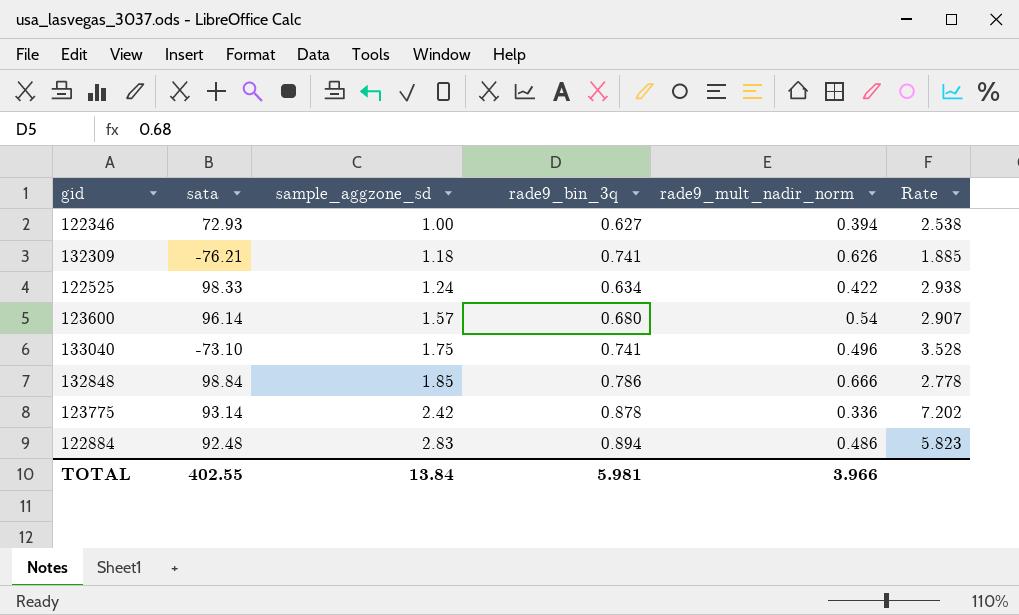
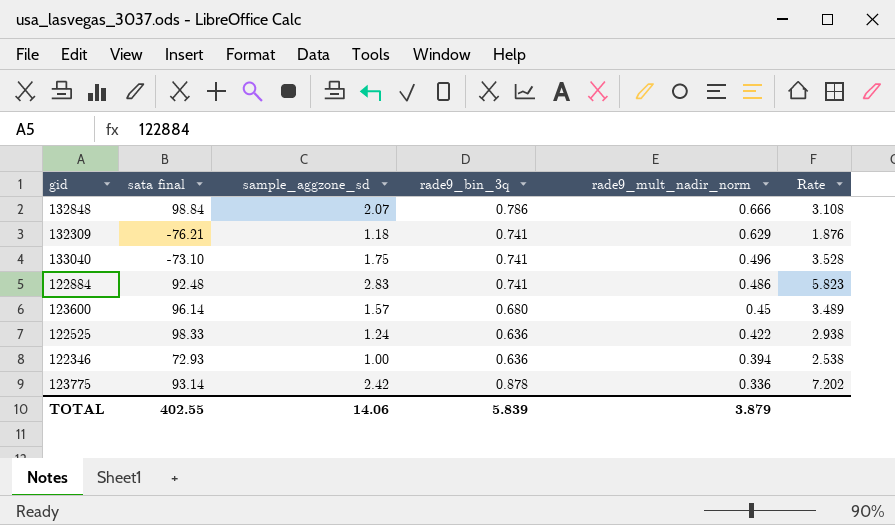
row order: sample_aggzone_sd ascending -> rade9_mult_nadir_norm descending
column name: sata -> sata final
132848 | sample_aggzone_sd: 1.85 -> 2.07
132848 | Rate: 2.778 -> 3.108
132309 | rade9_mult_nadir_norm: 0.626 -> 0.629
132309 | Rate: 1.885 -> 1.876
122884 | rade9_bin_3q: 0.894 -> 0.741
123600 | rade9_mult_nadir_norm: 0.54 -> 0.45
123600 | Rate: 2.907 -> 3.489
122525 | rade9_bin_3q: 0.634 -> 0.636
122346 | rade9_bin_3q: 0.627 -> 0.636
TOTAL | sample_aggzone_sd: 13.84 -> 14.06
TOTAL | rade9_bin_3q: 5.981 -> 5.839
TOTAL | rade9_mult_nadir_norm: 3.966 -> 3.879

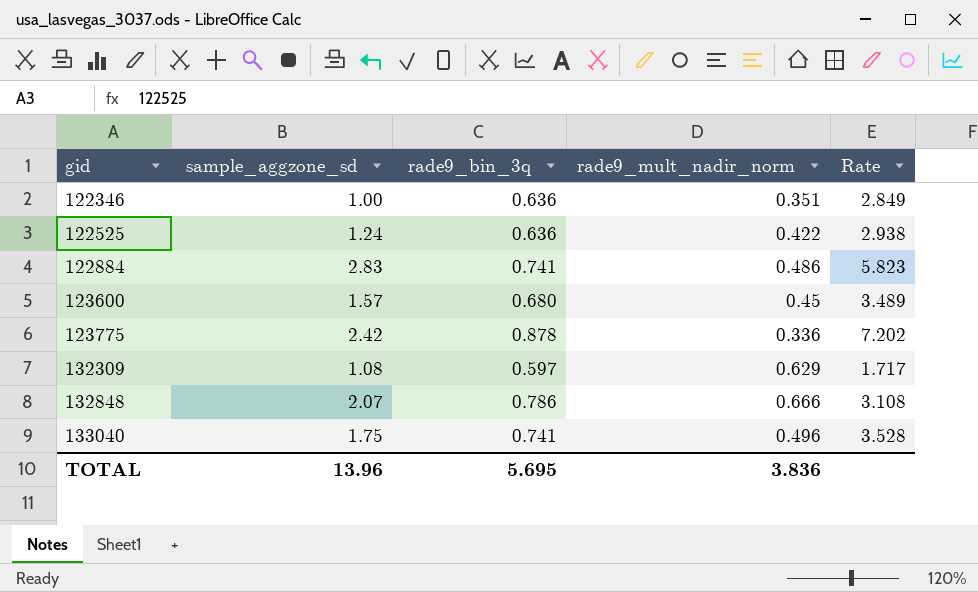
row order: rade9_mult_nadir_norm descending -> gid ascending
column sata final | position: 2 -> none
122346 | rade9_mult_nadir_norm: 0.394 -> 0.351
122346 | Rate: 2.538 -> 2.849
132309 | sample_aggzone_sd: 1.18 -> 1.08
132309 | rade9_bin_3q: 0.741 -> 0.597
132309 | Rate: 1.876 -> 1.717
TOTAL | sample_aggzone_sd: 14.06 -> 13.96
TOTAL | rade9_bin_3q: 5.839 -> 5.695
TOTAL | rade9_mult_nadir_norm: 3.879 -> 3.836

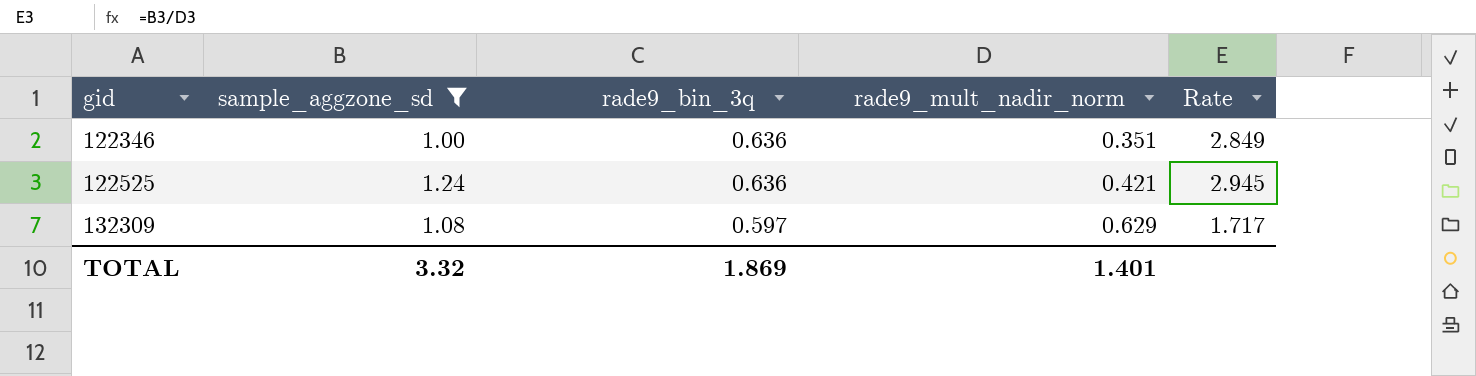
filter: none -> sample_aggzone_sd <= 1.24
122525 | rade9_mult_nadir_norm: 0.422 -> 0.421
122525 | Rate: 2.938 -> 2.945
TOTAL | sample_aggzone_sd: 13.96 -> 3.32
TOTAL | rade9_bin_3q: 5.695 -> 1.869
TOTAL | rade9_mult_nadir_norm: 3.836 -> 1.401

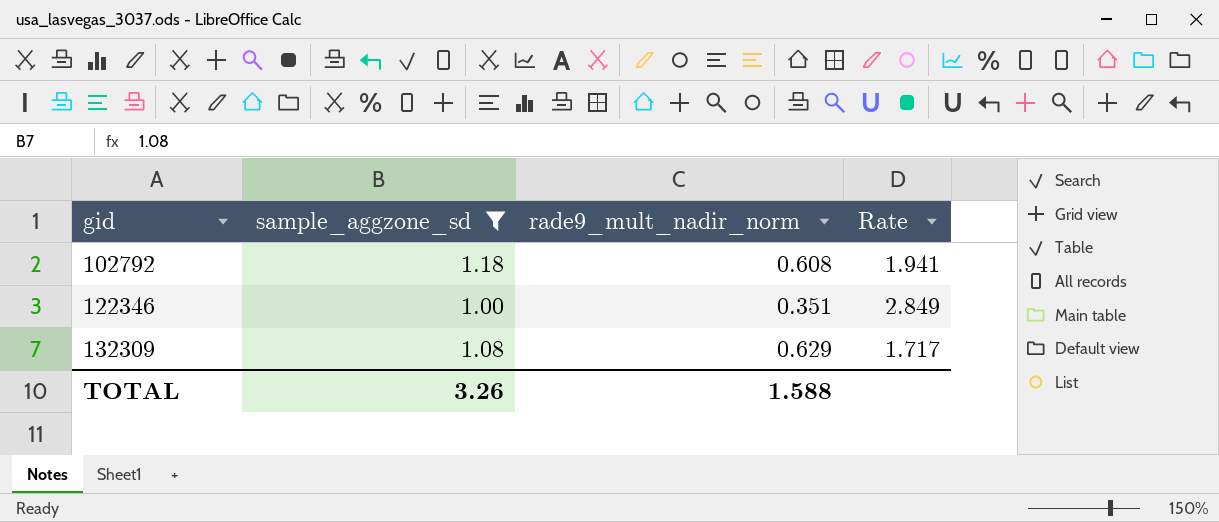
column rade9_bin_3q | position: 3 -> none
row 122525: 1.24 | 0.636 | 0.421 | 2.945 -> none
row 102792: none -> 1.18 | 0.608 | 1.941
TOTAL | sample_aggzone_sd: 3.32 -> 3.26
TOTAL | rade9_mult_nadir_norm: 1.401 -> 1.588

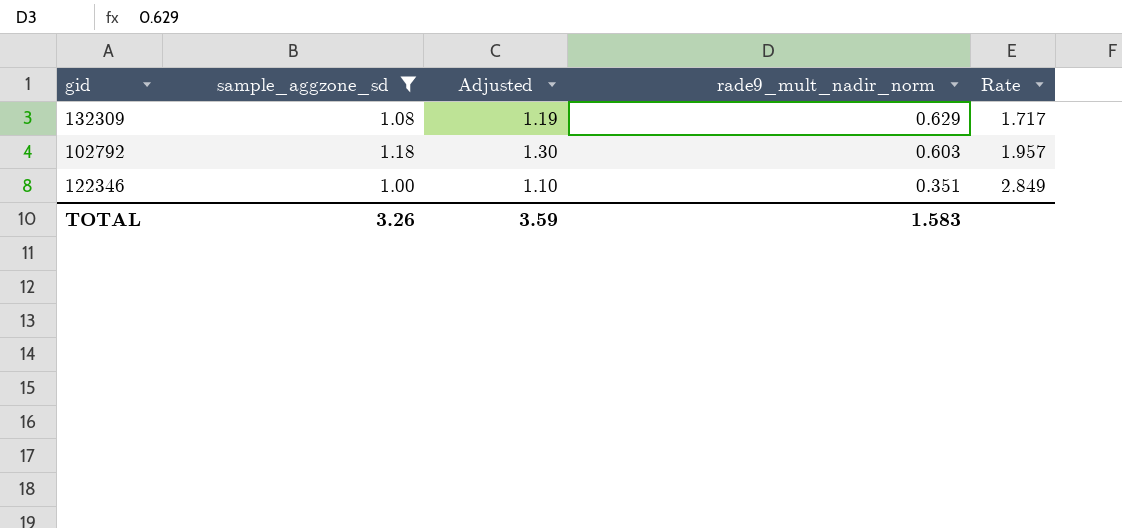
row order: gid ascending -> rade9_mult_nadir_norm descending
column Adjusted | formula: none -> [sample_aggzone_sd] * 1.1
102792 | rade9_mult_nadir_norm: 0.608 -> 0.603
102792 | Rate: 1.941 -> 1.957
TOTAL | rade9_mult_nadir_norm: 1.588 -> 1.583

